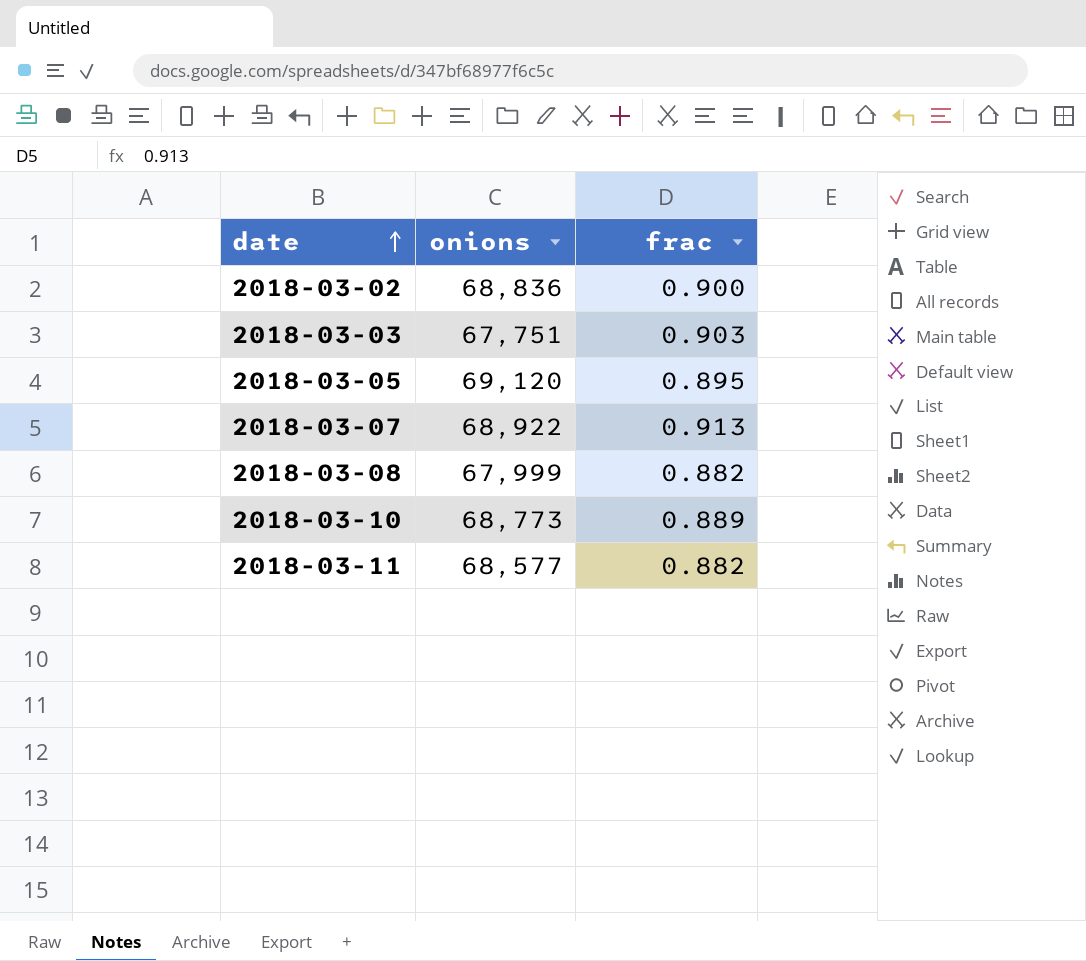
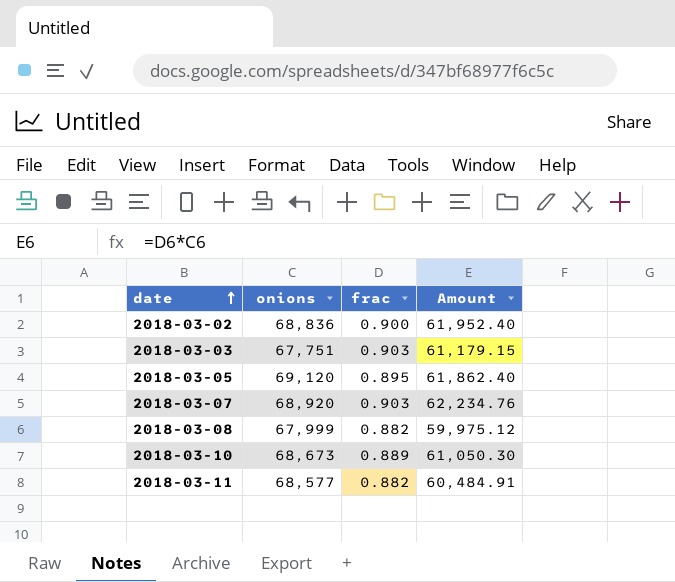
column Amount | formula: none -> [onions] * [frac]
2018-03-07 | onions: 68,922 -> 68,920
2018-03-07 | frac: 0.913 -> 0.903
2018-03-10 | onions: 68,773 -> 68,673

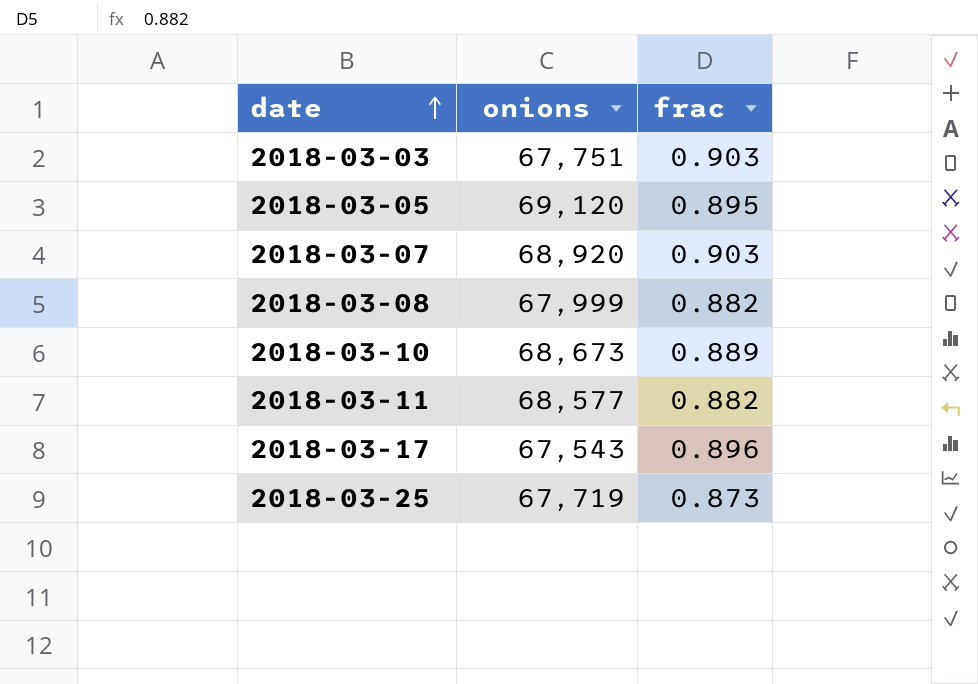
column Amount | formula: [onions] * [frac] -> none
row 2018-03-02: 68,836 | 0.900 | 61,952.40 -> none
row 2018-03-17: none -> 67,543 | 0.896
row 2018-03-25: none -> 67,719 | 0.873

